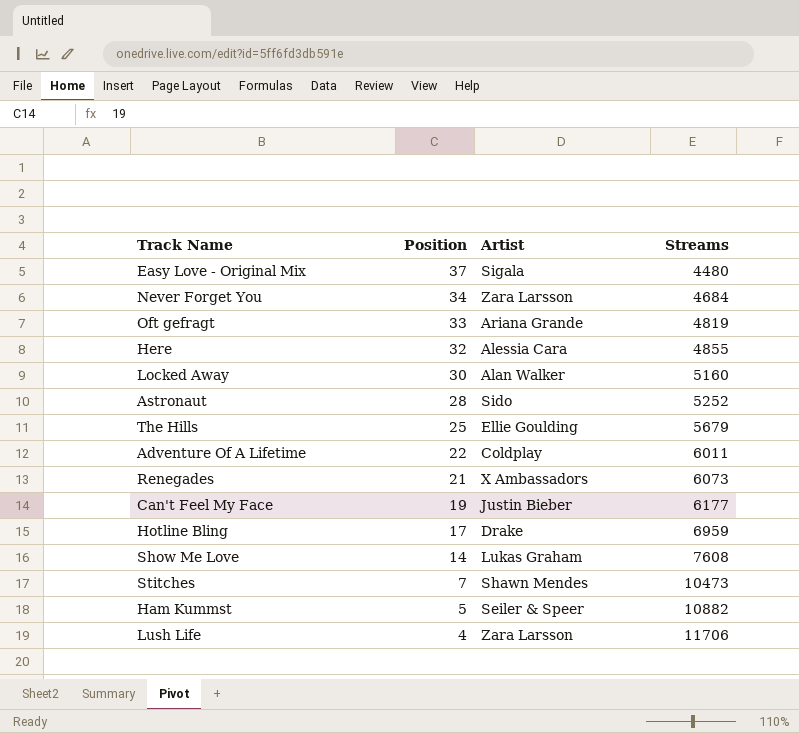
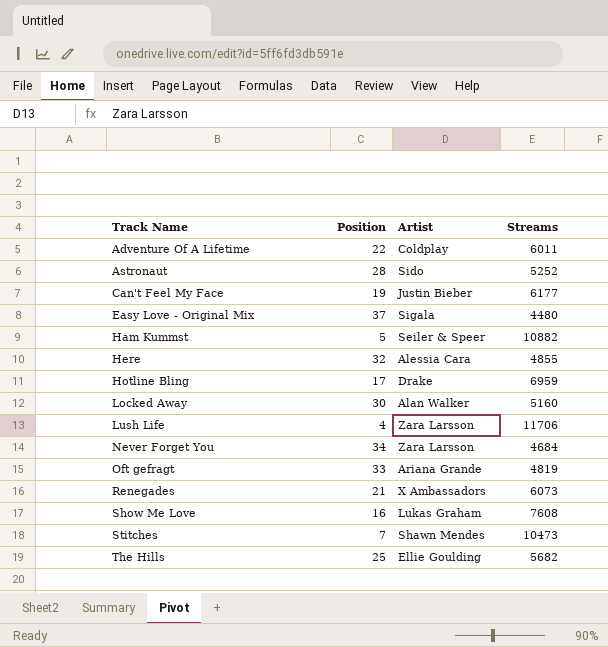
row order: Position descending -> Track Name ascending
Show Me Love | Position: 14 -> 16
The Hills | Streams: 5679 -> 5682

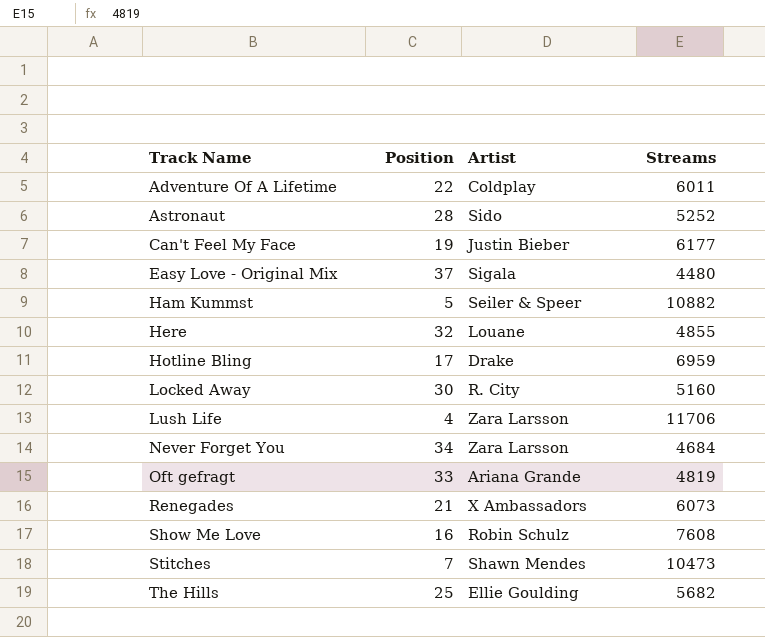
Here | Artist: Alessia Cara -> Louane
Locked Away | Artist: Alan Walker -> R. City
Show Me Love | Artist: Lukas Graham -> Robin Schulz

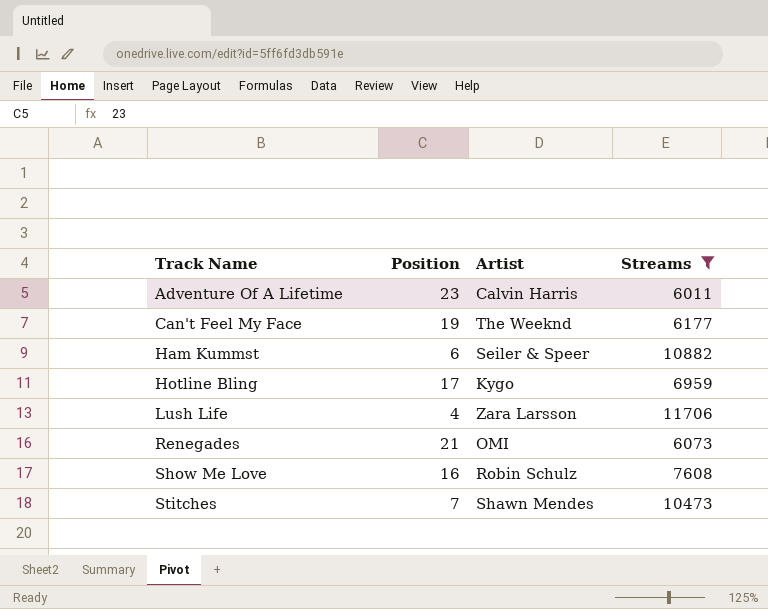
filter: none -> Streams >= 6011
Adventure Of A Lifetime | Position: 22 -> 23
Adventure Of A Lifetime | Artist: Coldplay -> Calvin Harris
Can't Feel My Face | Artist: Justin Bieber -> The Weeknd
Ham Kummst | Position: 5 -> 6
Hotline Bling | Artist: Drake -> Kygo
Renegades | Artist: X Ambassadors -> OMI

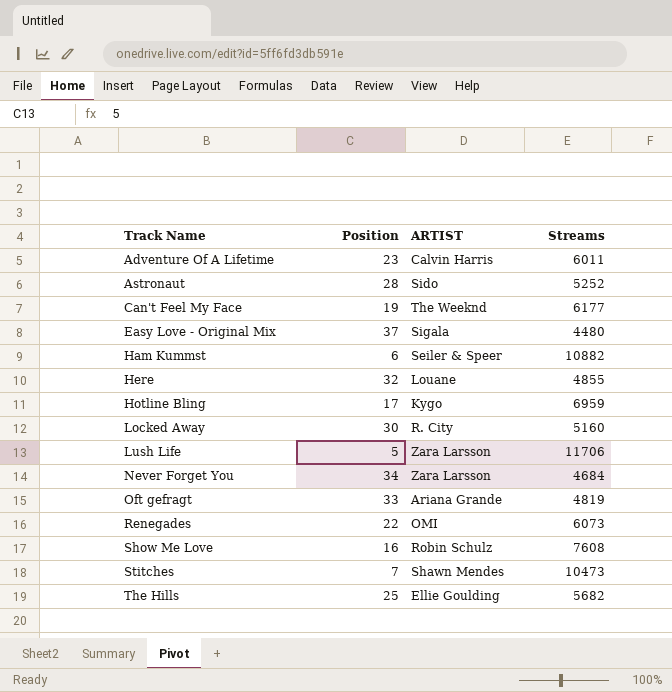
filter: Streams >= 6011 -> none
column name: Artist -> ARTIST
Lush Life | Position: 4 -> 5
Renegades | Position: 21 -> 22

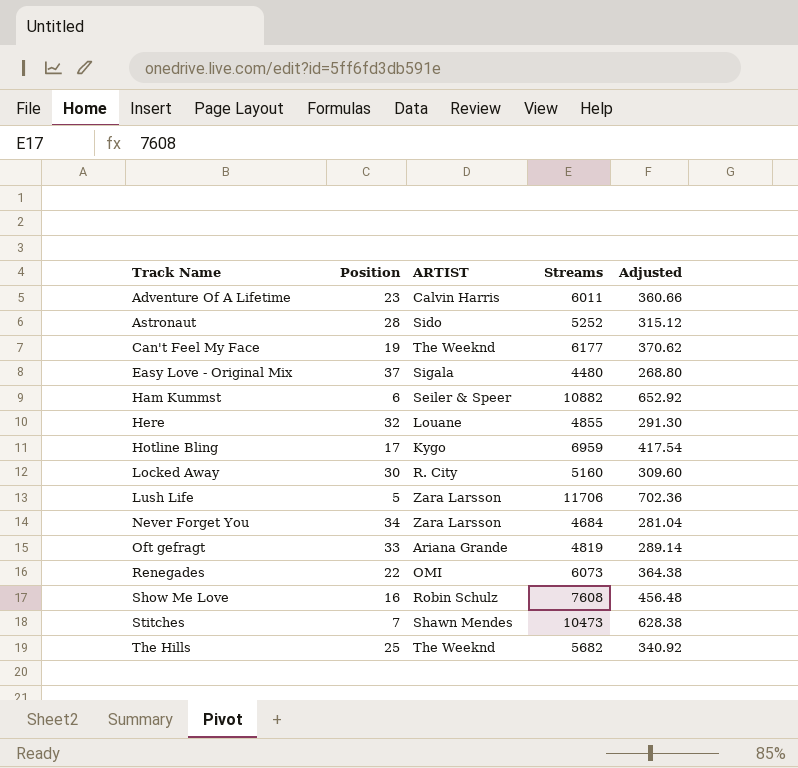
column Adjusted | formula: none -> [Streams] * 0.06
The Hills | ARTIST: Ellie Goulding -> The Weeknd

